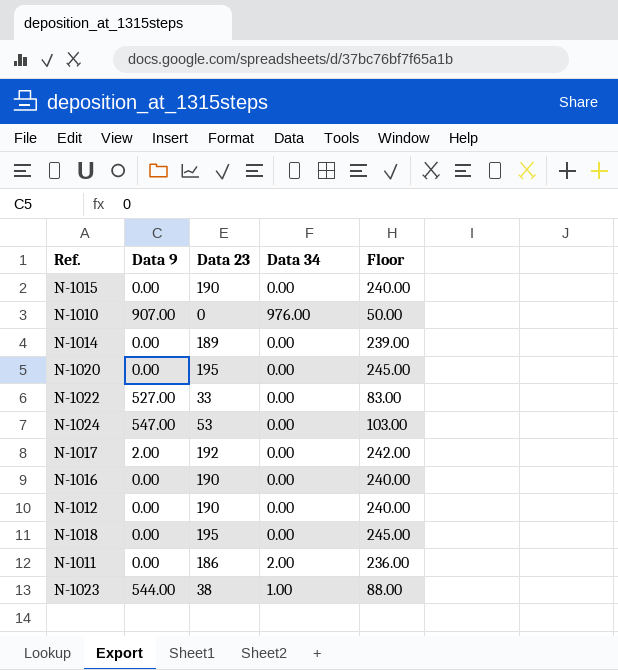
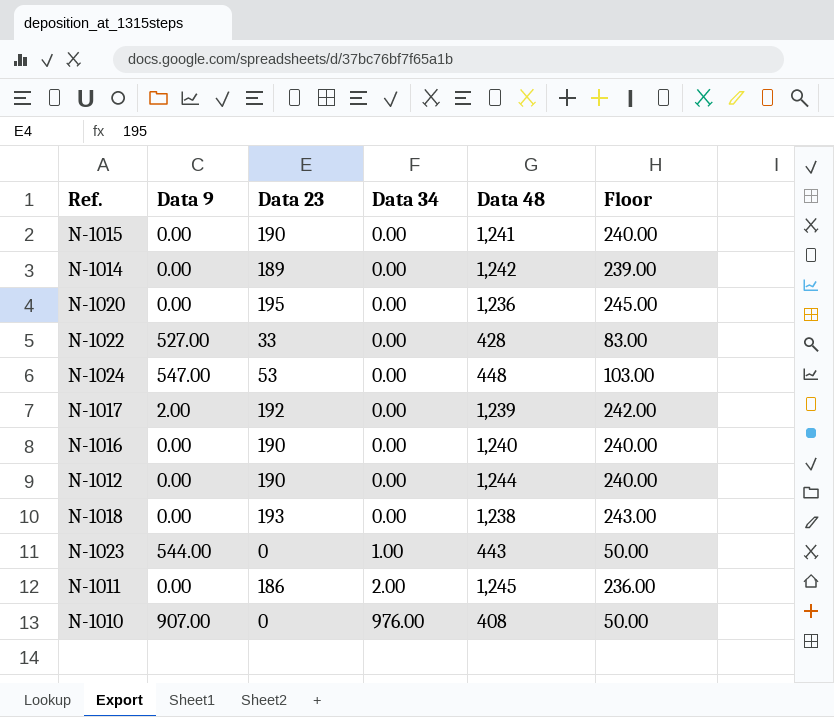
row order: none -> Data 34 ascending
column Data 48 | position: none -> 5
N-1018 | Data 23: 195 -> 193
N-1018 | Floor: 245.00 -> 243.00
N-1023 | Data 23: 38 -> 0
N-1023 | Floor: 88.00 -> 50.00

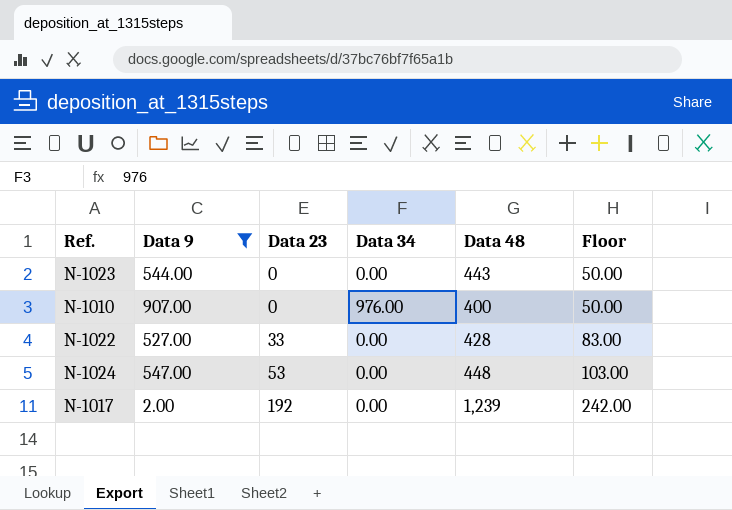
filter: none -> Data 9 != 0.00
row order: Data 34 ascending -> Data 23 ascending
N-1023 | Data 34: 1.00 -> 0.00
N-1010 | Data 48: 408 -> 400

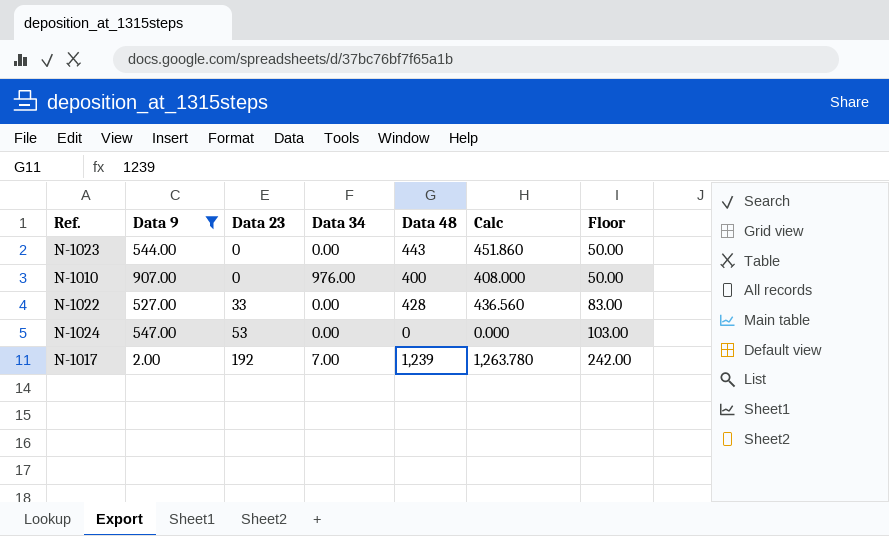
column Calc | formula: none -> [Data 48] * 1.02
N-1024 | Data 48: 448 -> 0
N-1017 | Data 34: 0.00 -> 7.00

